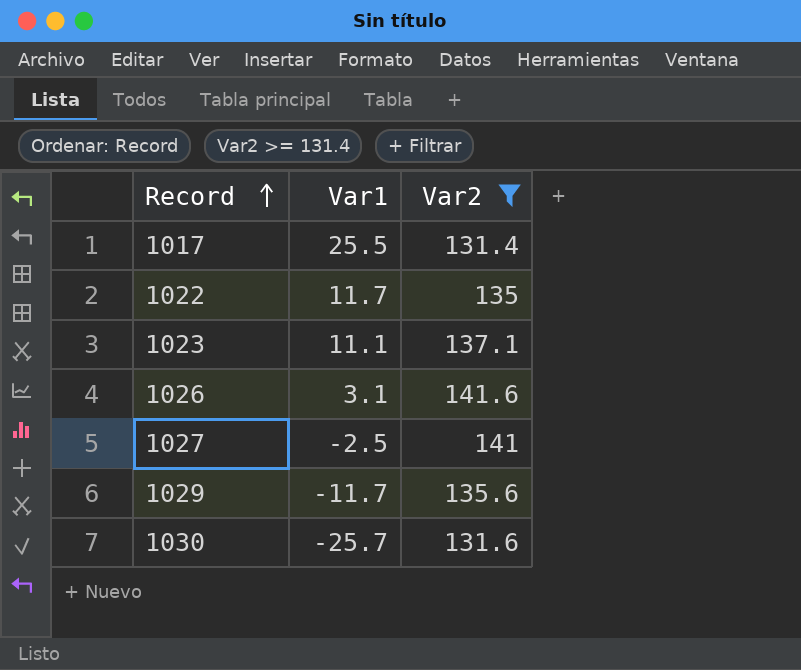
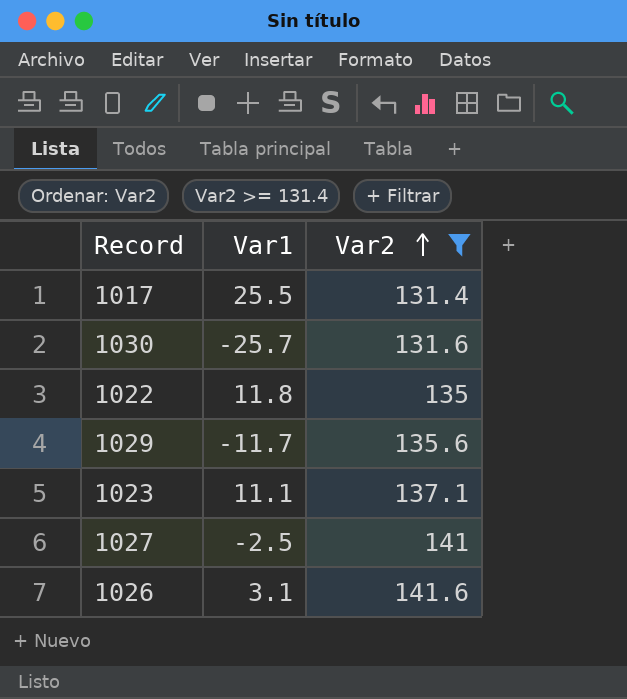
row order: Record ascending -> Var2 ascending
1022 | Var1: 11.7 -> 11.8

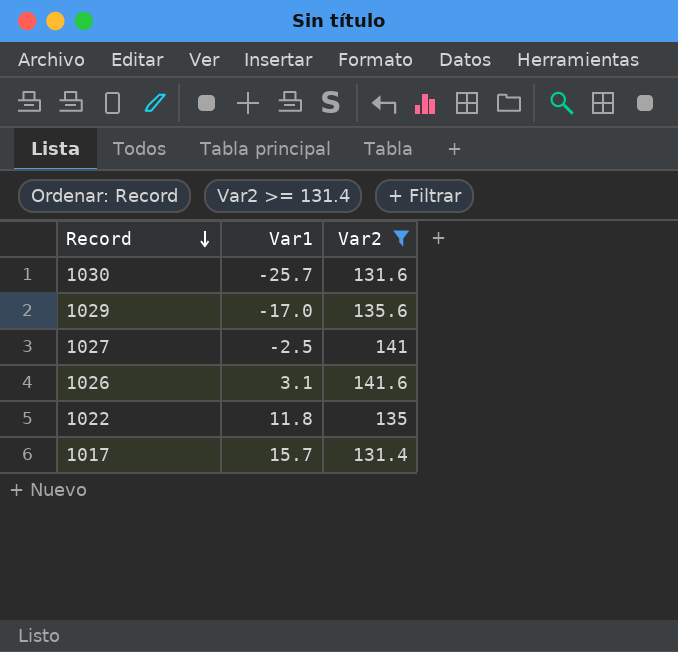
row order: Var2 ascending -> Record descending
row 1023: 11.1 | 137.1 -> none
1029 | Var1: -11.7 -> -17.0
1017 | Var1: 25.5 -> 15.7

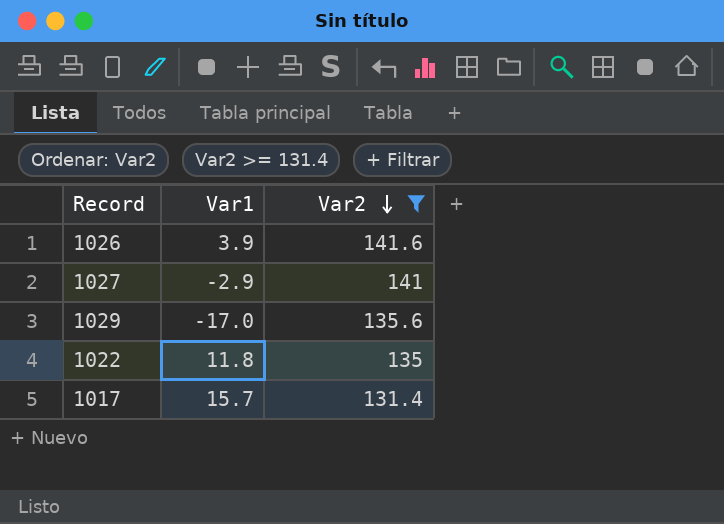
row order: Record descending -> Var2 descending
row 1030: -25.7 | 131.6 -> none
1026 | Var1: 3.1 -> 3.9
1027 | Var1: -2.5 -> -2.9

